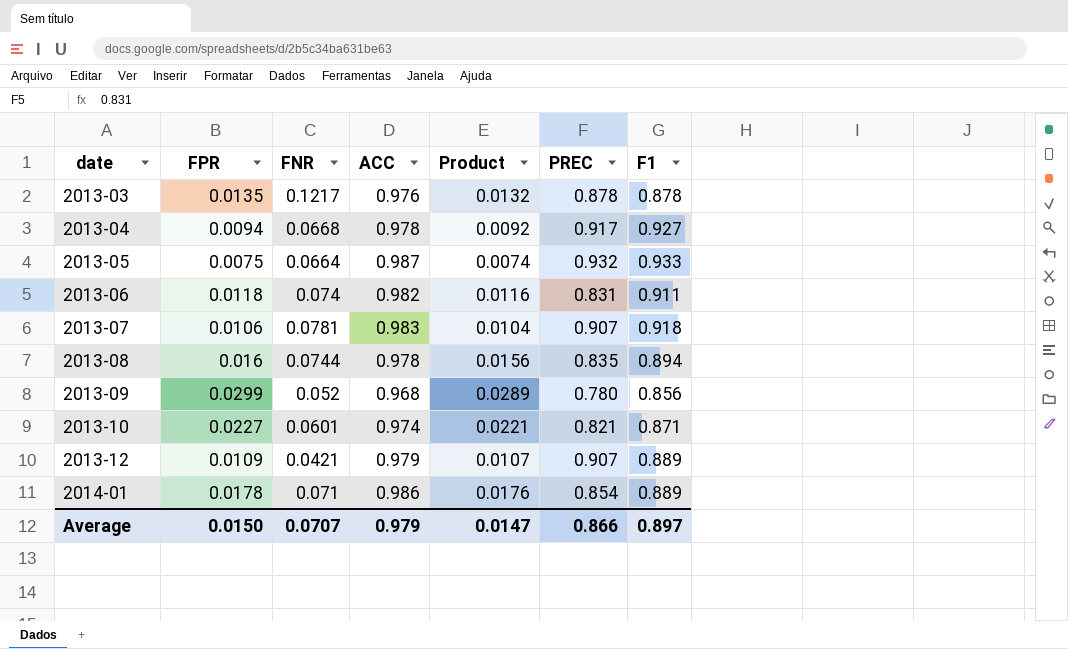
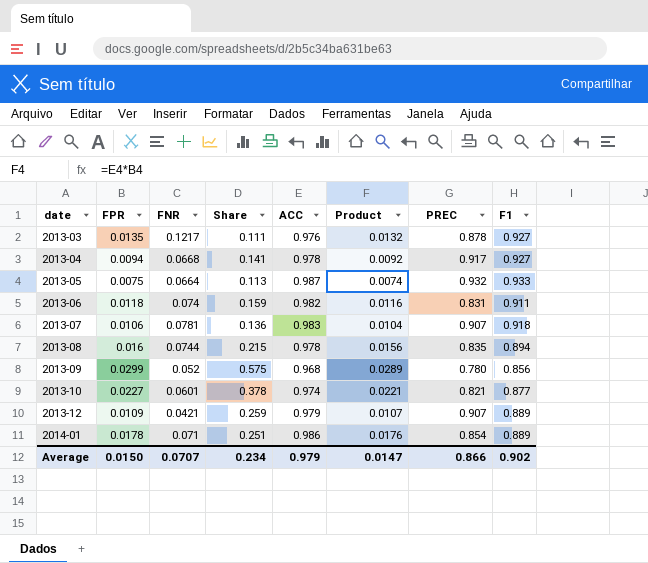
column Share | formula: none -> [FPR] / [FNR]
2013-03 | F1: 0.878 -> 0.927
2013-10 | F1: 0.871 -> 0.877
Average | F1: 0.897 -> 0.902

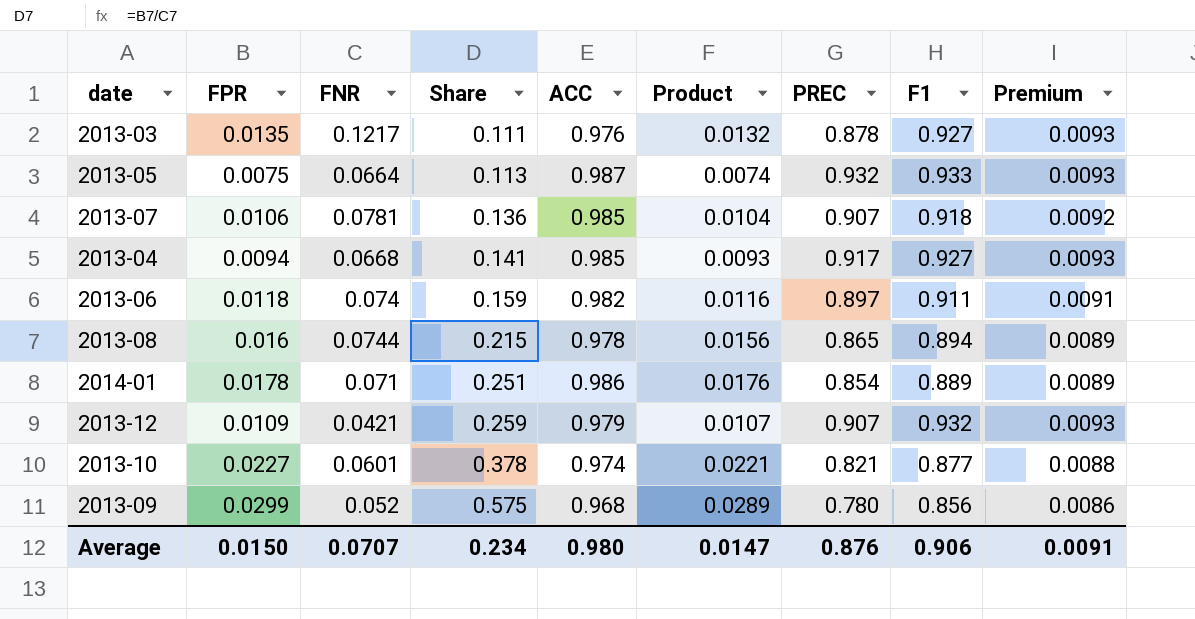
row order: date ascending -> Share ascending
column Premium | formula: none -> [F1] * 0.01
2013-07 | ACC: 0.983 -> 0.985
2013-04 | ACC: 0.978 -> 0.985
2013-04 | Product: 0.0092 -> 0.0093
2013-06 | PREC: 0.831 -> 0.897
2013-08 | PREC: 0.835 -> 0.865
2013-12 | F1: 0.889 -> 0.932
Average | ACC: 0.979 -> 0.980
Average | PREC: 0.866 -> 0.876
Average | F1: 0.902 -> 0.906

